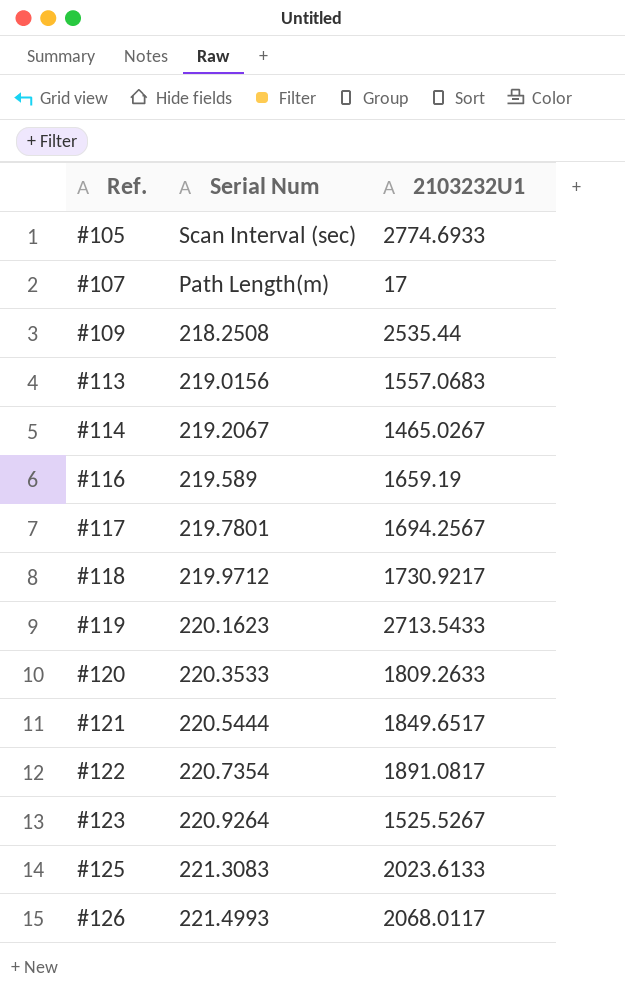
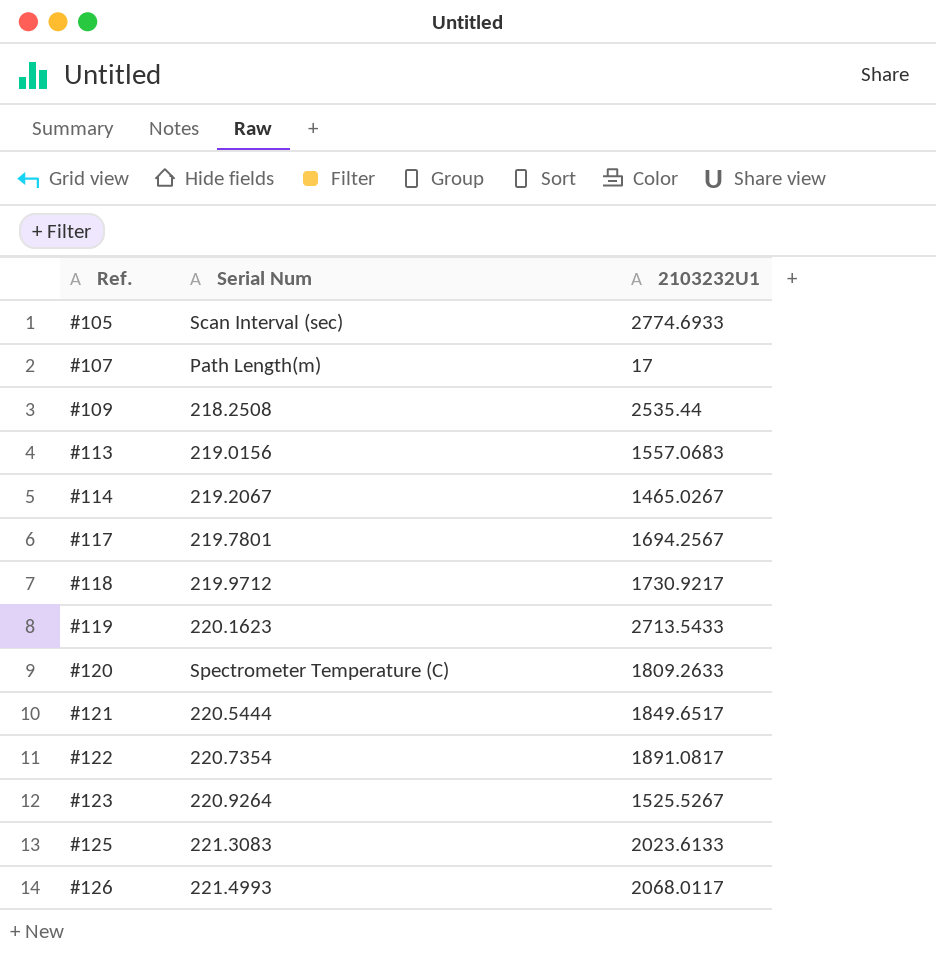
row #116: 219.589 | 1659.19 -> none
#120 | Serial Num: 220.3533 -> Spectrometer Temperature (C)

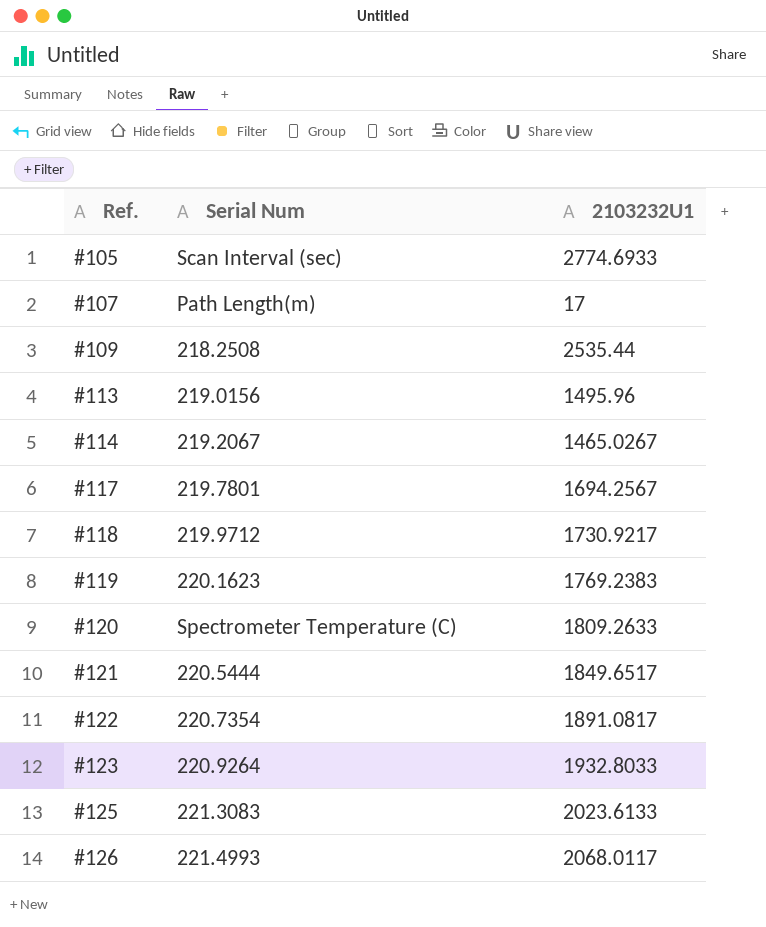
#113 | 2103232U1: 1557.0683 -> 1495.96
#119 | 2103232U1: 2713.5433 -> 1769.2383
#123 | 2103232U1: 1525.5267 -> 1932.8033

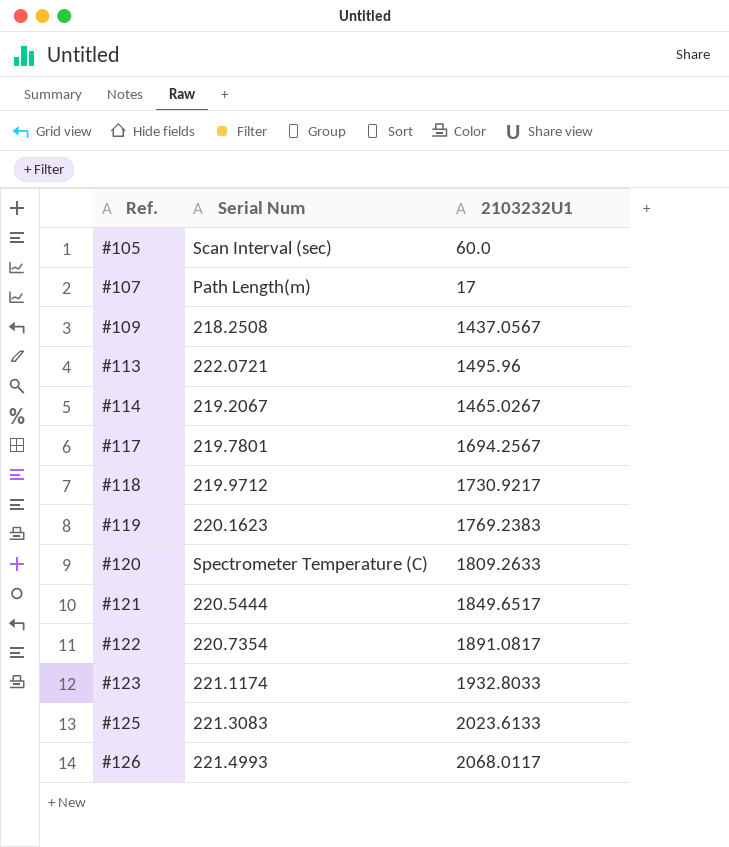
#105 | 2103232U1: 2774.6933 -> 60.0
#109 | 2103232U1: 2535.44 -> 1437.0567
#113 | Serial Num: 219.0156 -> 222.0721
#123 | Serial Num: 220.9264 -> 221.1174

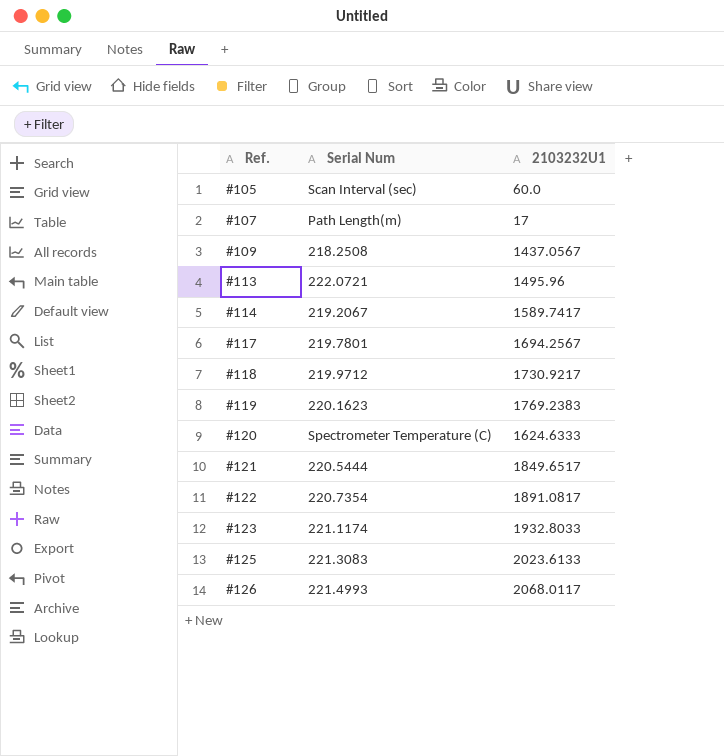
#114 | 2103232U1: 1465.0267 -> 1589.7417
#120 | 2103232U1: 1809.2633 -> 1624.6333

